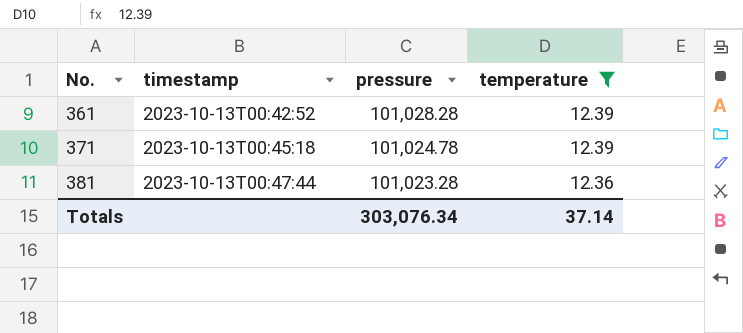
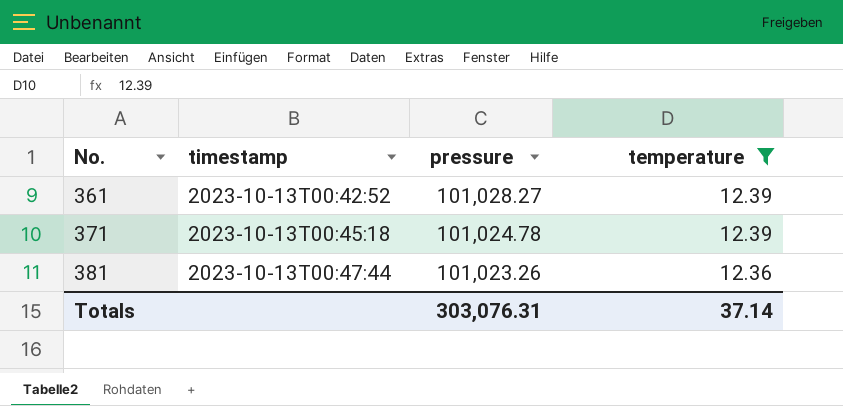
361 | pressure: 101,028.28 -> 101,028.27
381 | pressure: 101,023.28 -> 101,023.26
Totals | pressure: 303,076.34 -> 303,076.31

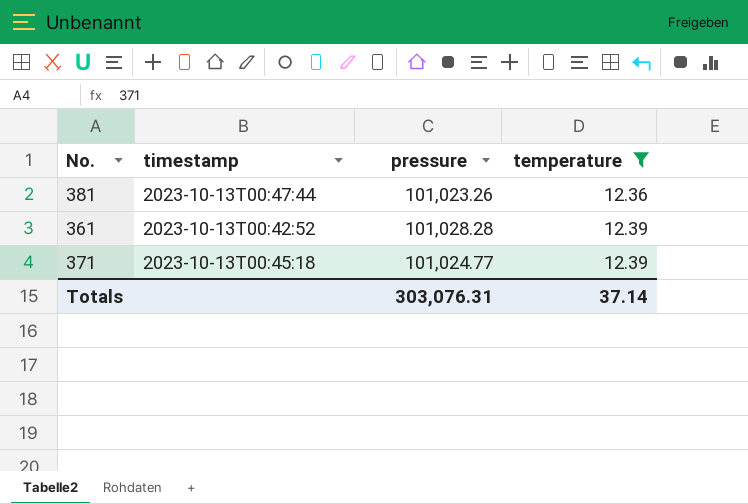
row order: No. ascending -> temperature ascending
361 | pressure: 101,028.27 -> 101,028.28
371 | pressure: 101,024.78 -> 101,024.77

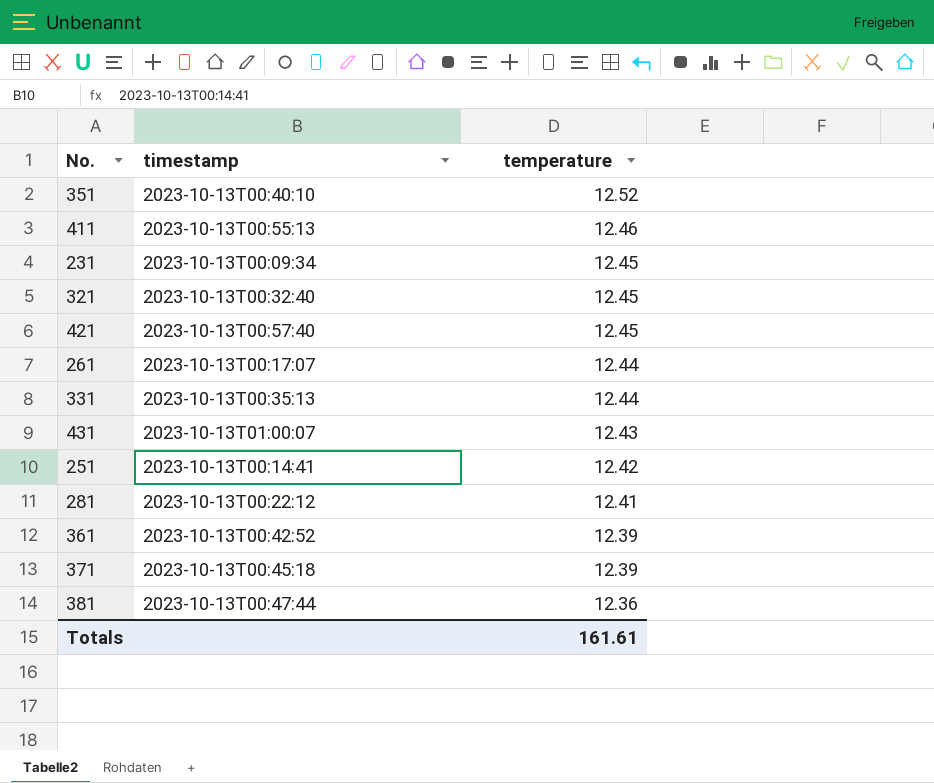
filter: temperature <= 12.39 -> none
row order: temperature ascending -> temperature descending
column pressure | position: 3 -> none
Totals | temperature: 37.14 -> 161.61

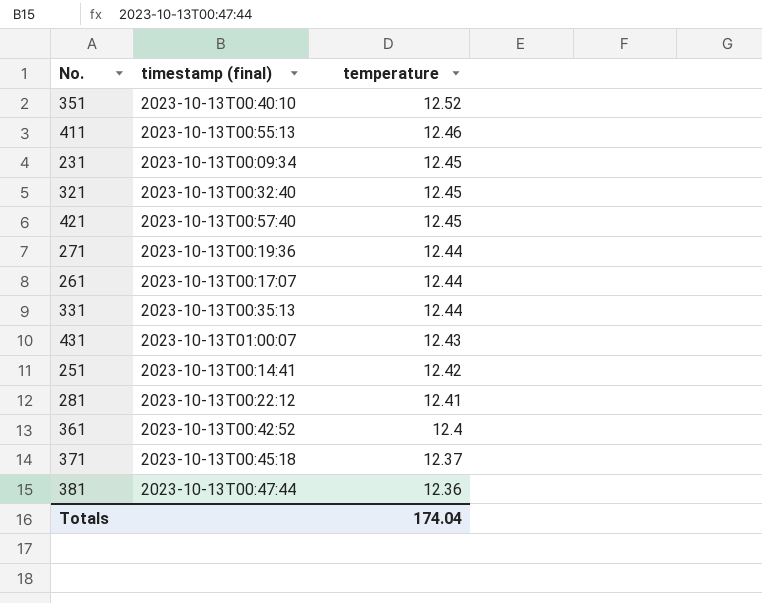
column name: timestamp -> timestamp (final)
row 271: none -> 2023-10-13T00:19:36 | 12.44
361 | temperature: 12.39 -> 12.4
371 | temperature: 12.39 -> 12.37
Totals | temperature: 161.61 -> 174.04

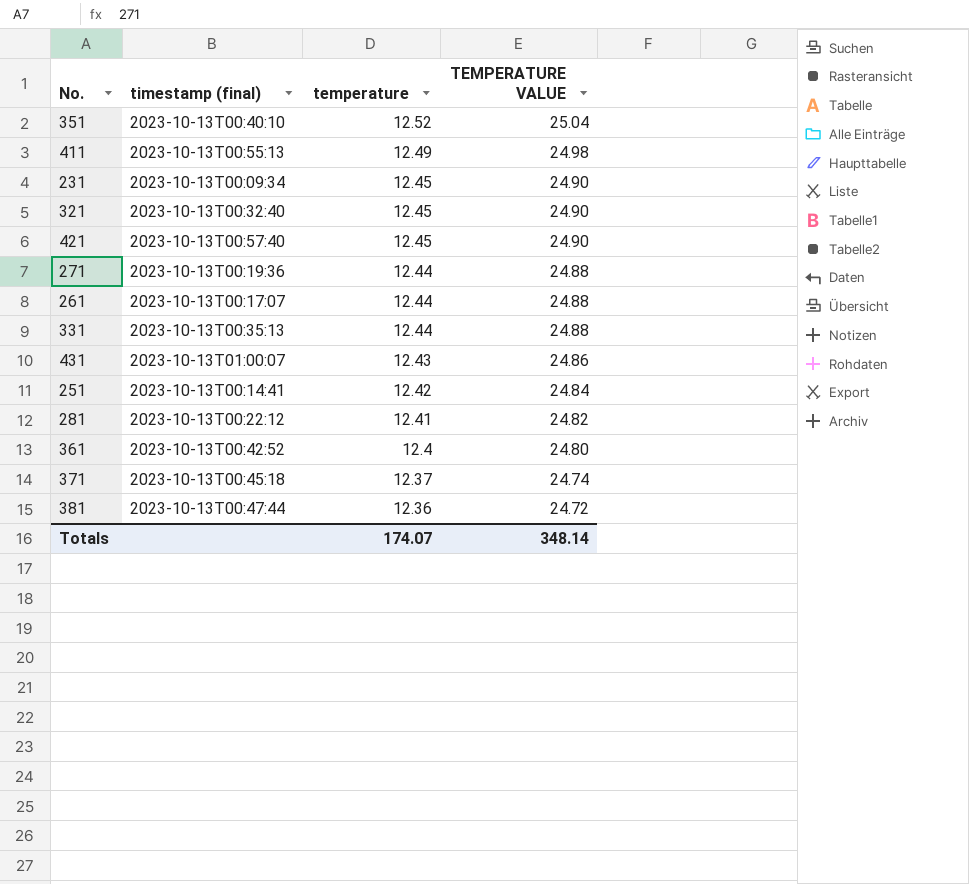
column TEMPERATURE VALUE | formula: none -> [temperature] * 2
411 | temperature: 12.46 -> 12.49
Totals | temperature: 174.04 -> 174.07

